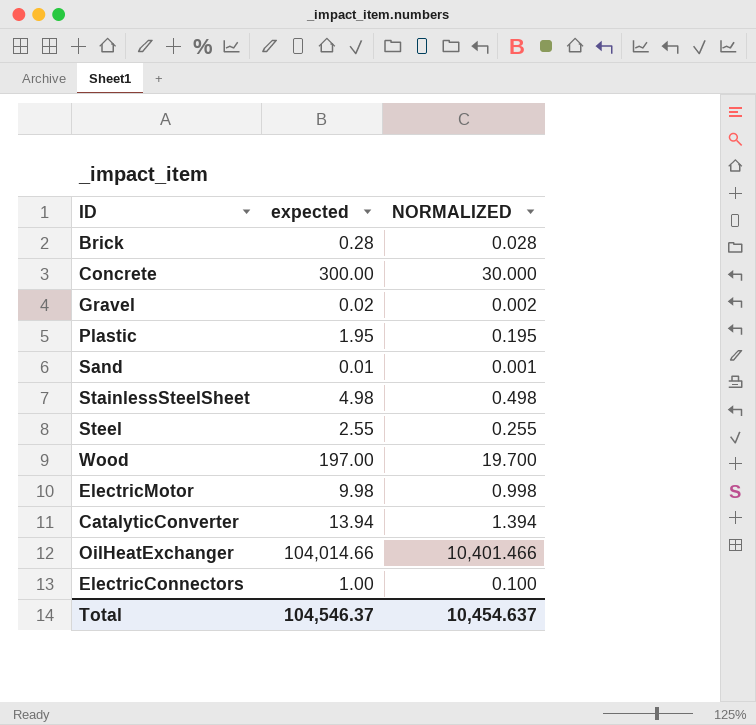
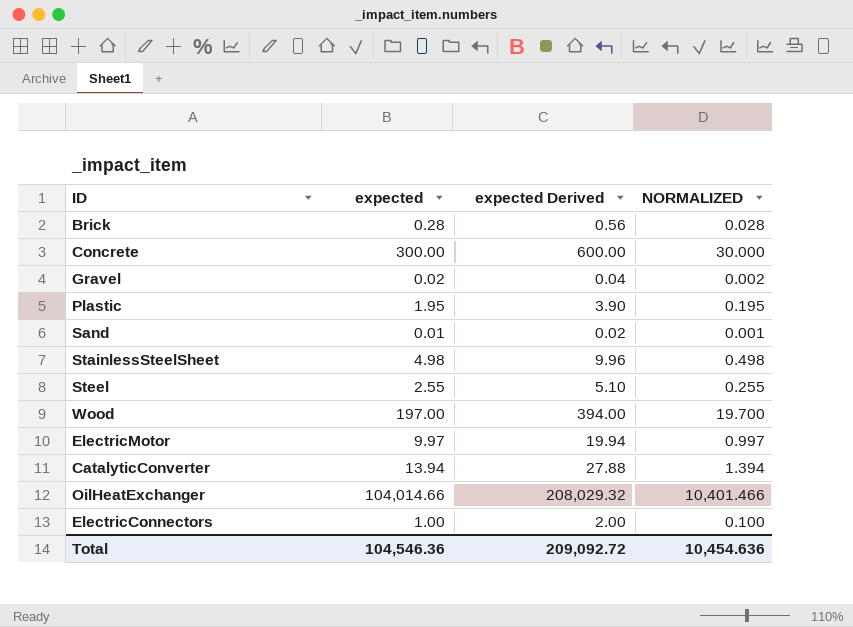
column expected Derived | formula: none -> [expected] * 2
ElectricMotor | expected: 9.98 -> 9.97
ElectricMotor | NORMALIZED: 0.998 -> 0.997
Total | expected: 104,546.37 -> 104,546.36
Total | NORMALIZED: 10,454.637 -> 10,454.636

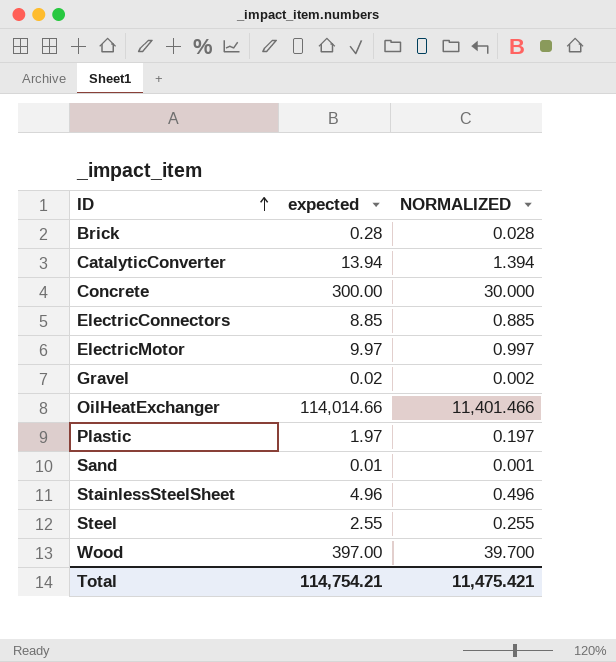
row order: none -> ID ascending
column expected Derived | formula: [expected] * 2 -> none
ElectricConnectors | expected: 1.00 -> 8.85
ElectricConnectors | NORMALIZED: 0.100 -> 0.885
OilHeatExchanger | expected: 104,014.66 -> 114,014.66
OilHeatExchanger | NORMALIZED: 10,401.466 -> 11,401.466
Plastic | expected: 1.95 -> 1.97
Plastic | NORMALIZED: 0.195 -> 0.197
StainlessSteelSheet | expected: 4.98 -> 4.96
StainlessSteelSheet | NORMALIZED: 0.498 -> 0.496
Wood | expected: 197.00 -> 397.00
Wood | NORMALIZED: 19.700 -> 39.700
Total | expected: 104,546.36 -> 114,754.21
Total | NORMALIZED: 10,454.636 -> 11,475.421

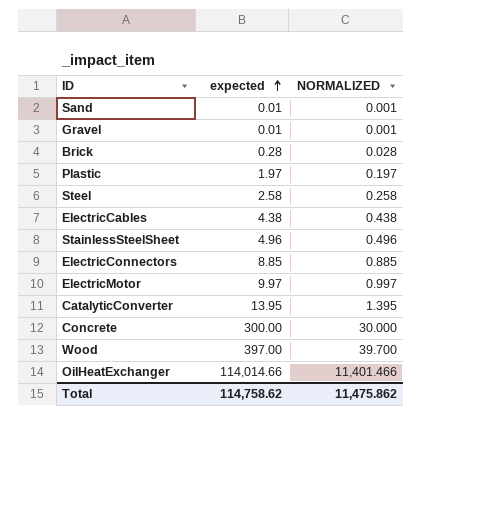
row order: ID ascending -> expected ascending
Gravel | expected: 0.02 -> 0.01
Gravel | NORMALIZED: 0.002 -> 0.001
Steel | expected: 2.55 -> 2.58
Steel | NORMALIZED: 0.255 -> 0.258
row ElectricCables: none -> 4.38 | 0.438
CatalyticConverter | expected: 13.94 -> 13.95
CatalyticConverter | NORMALIZED: 1.394 -> 1.395
Total | expected: 114,754.21 -> 114,758.62
Total | NORMALIZED: 11,475.421 -> 11,475.862

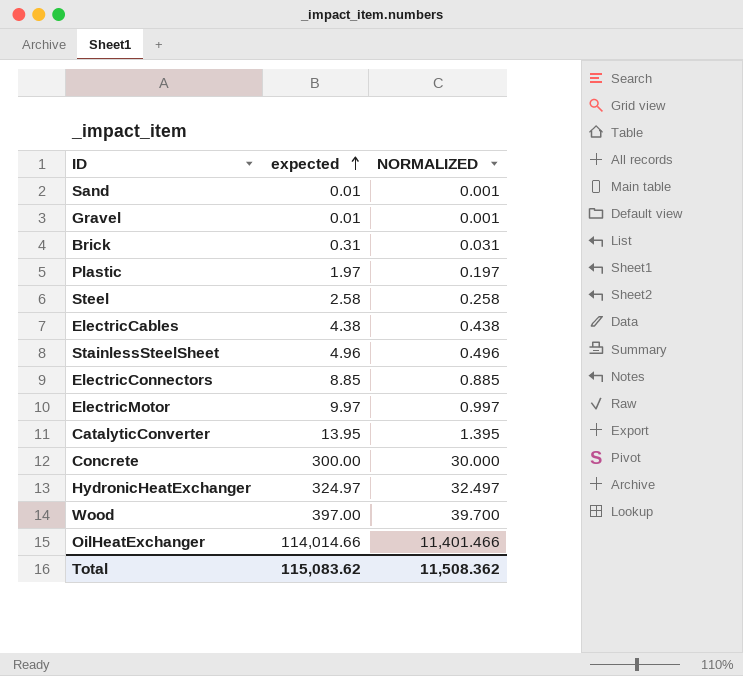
Brick | expected: 0.28 -> 0.31
Brick | NORMALIZED: 0.028 -> 0.031
row HydronicHeatExchanger: none -> 324.97 | 32.497
Total | expected: 114,758.62 -> 115,083.62
Total | NORMALIZED: 11,475.862 -> 11,508.362

